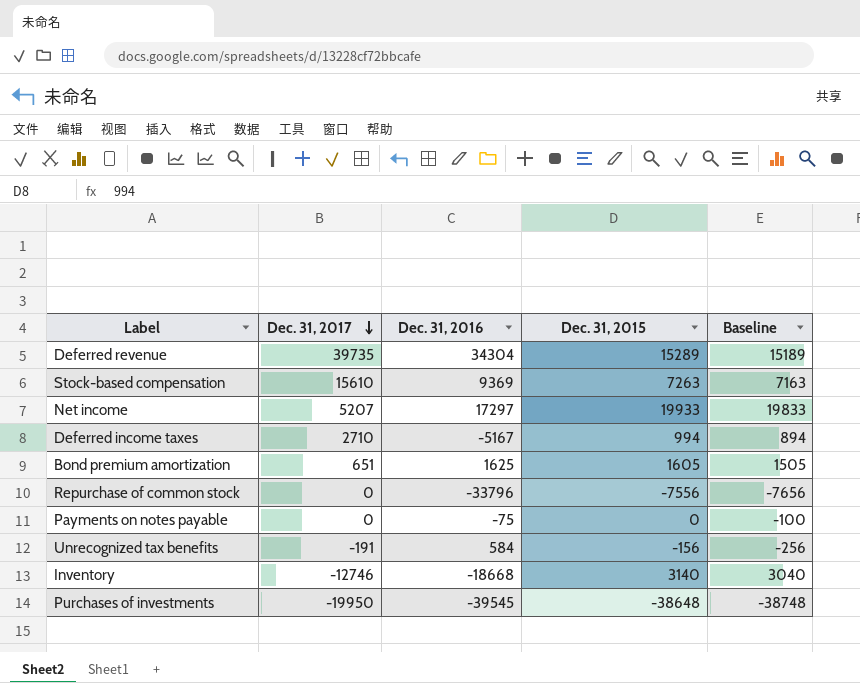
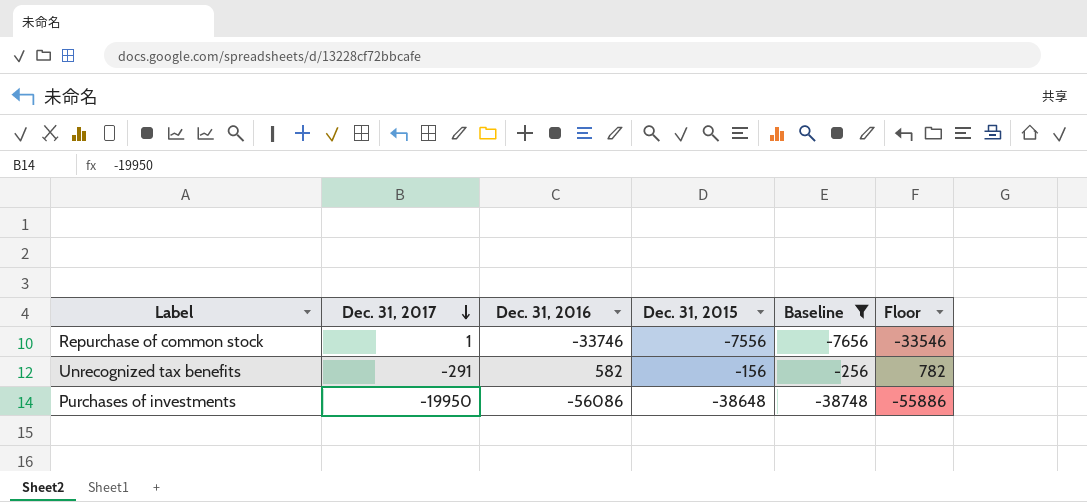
filter: none -> Baseline <= -256
column Floor | formula: none -> [Dec. 31, 2016] + 200
Repurchase of common stock | Dec. 31, 2017: 0 -> 1
Repurchase of common stock | Dec. 31, 2016: -33796 -> -33746
Unrecognized tax benefits | Dec. 31, 2017: -191 -> -291
Unrecognized tax benefits | Dec. 31, 2016: 584 -> 582
Purchases of investments | Dec. 31, 2016: -39545 -> -56086

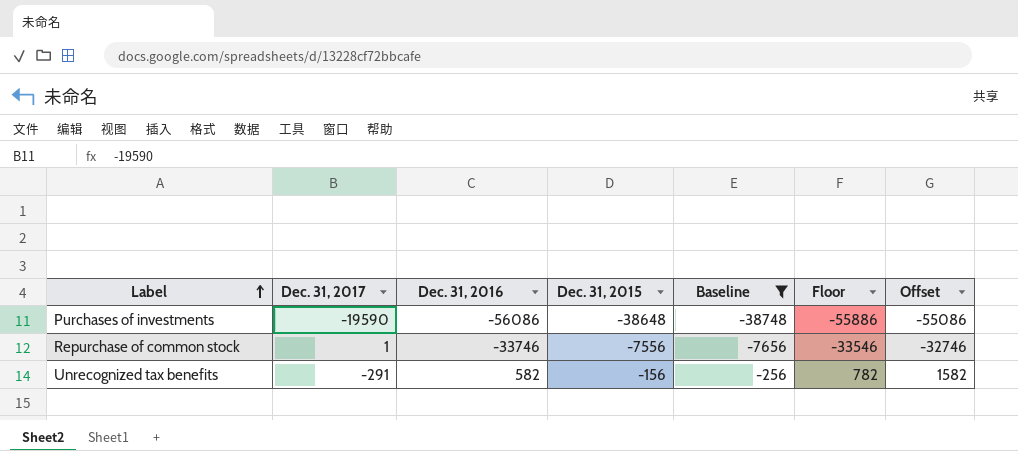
row order: Dec. 31, 2017 descending -> Label ascending
column Offset | formula: none -> [Dec. 31, 2016] + 1000
Purchases of investments | Dec. 31, 2017: -19950 -> -19590

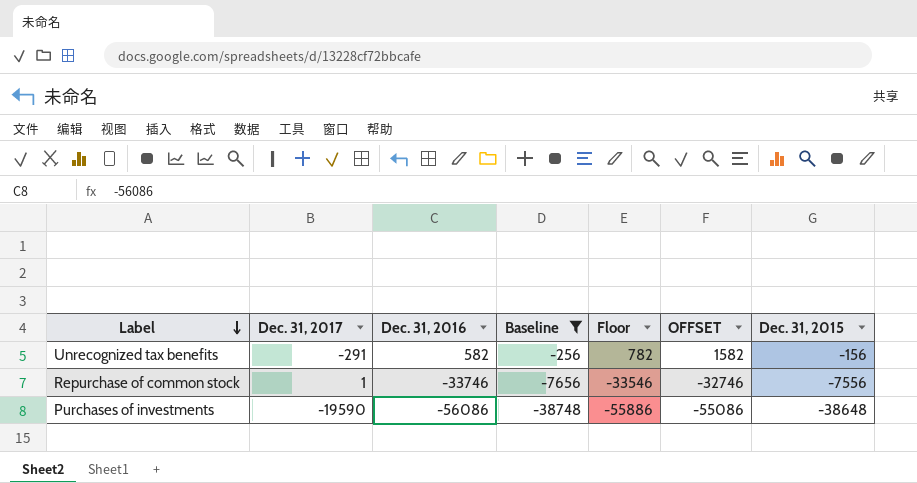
row order: Label ascending -> Label descending
column name: Offset -> OFFSET
column Dec. 31, 2015 | position: 4 -> 7

